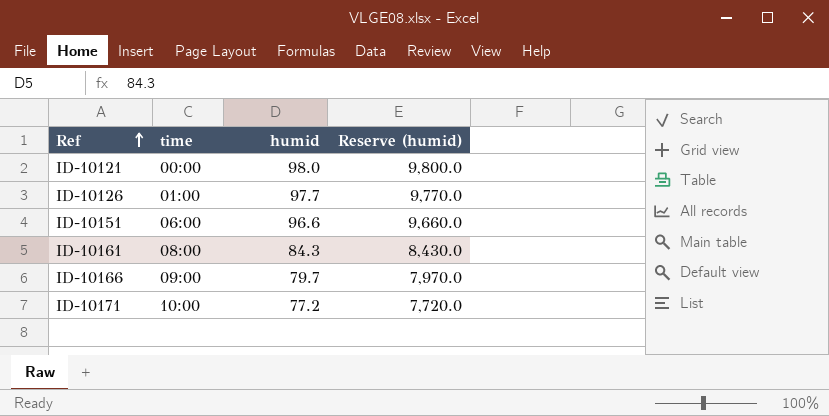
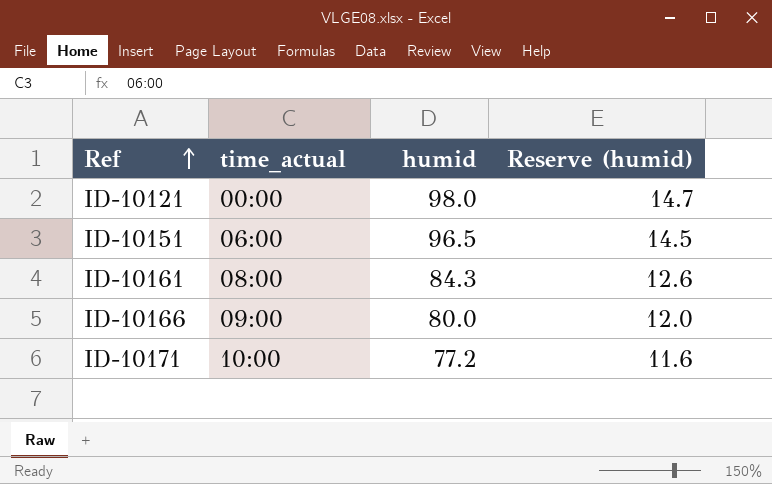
column name: time -> time_actual
column Reserve (humid) | formula: [humid] * 100 -> [humid] * 0.15
row ID-10126: 01:00 | 97.7 | 9,770.0 -> none
ID-10151 | humid: 96.6 -> 96.5
ID-10166 | humid: 79.7 -> 80.0

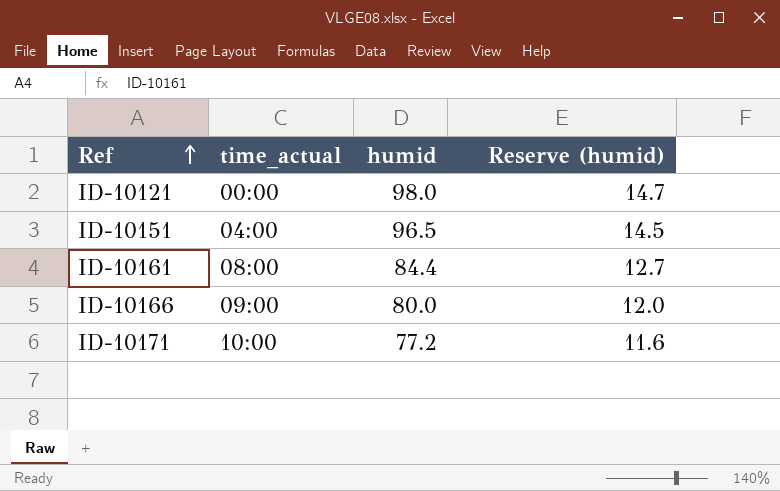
ID-10151 | time_actual: 06:00 -> 04:00
ID-10161 | humid: 84.3 -> 84.4
ID-10161 | Reserve (humid): 12.6 -> 12.7

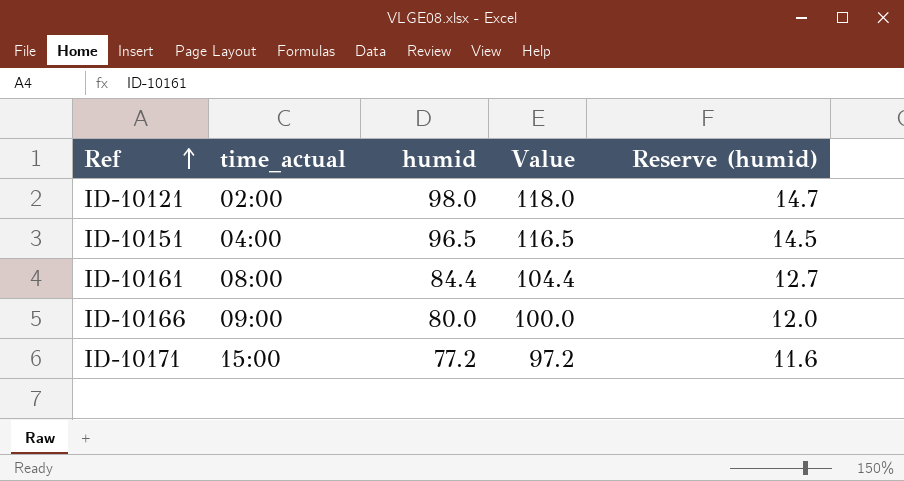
column Value | formula: none -> [humid] + 20
ID-10121 | time_actual: 00:00 -> 02:00
ID-10171 | time_actual: 10:00 -> 15:00

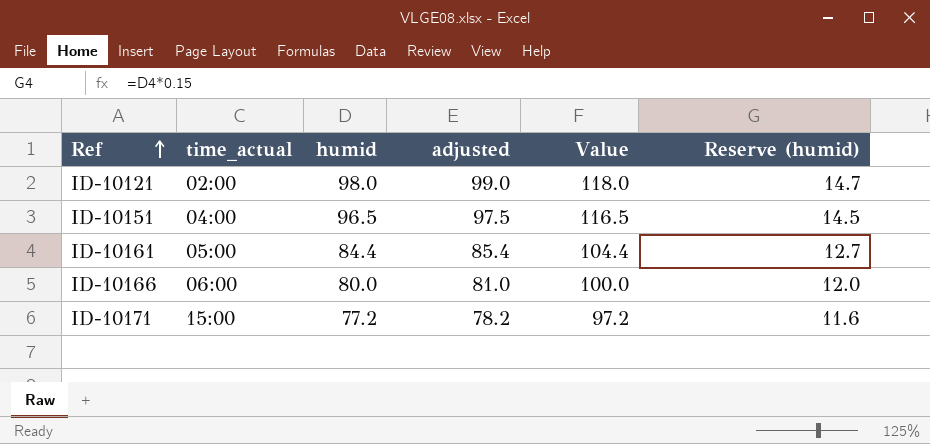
column adjusted | formula: none -> [humid] + 1
ID-10161 | time_actual: 08:00 -> 05:00
ID-10166 | time_actual: 09:00 -> 06:00

